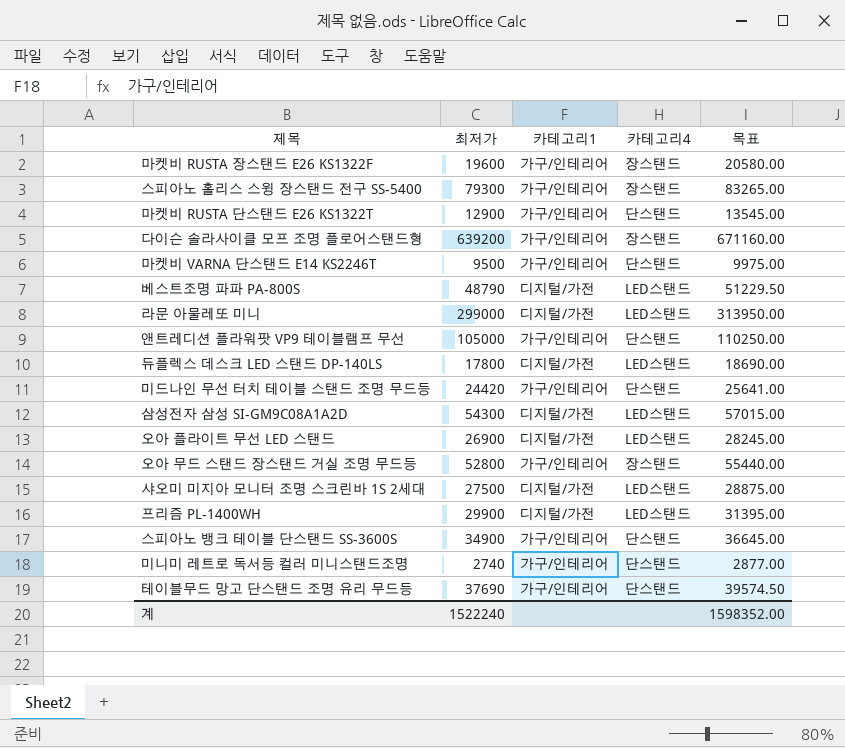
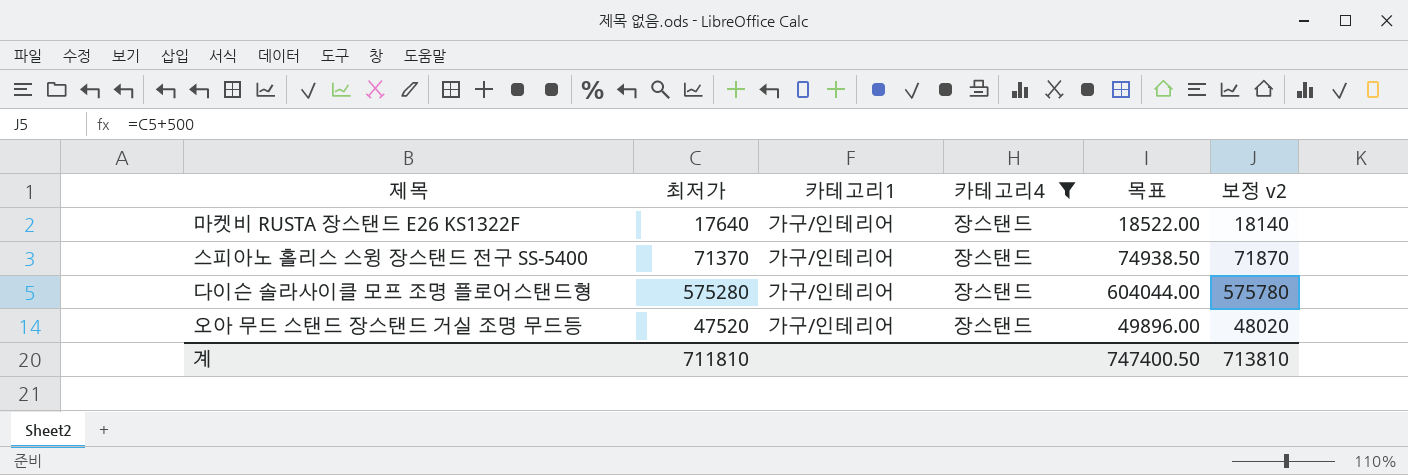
filter: none -> 카테고리4 = 장스탠드
column 보정 v2 | formula: none -> [최저가] + 500
마켓비 RUSTA 장스탠드 E26 KS1322F | 최저가: 19600 -> 17640
마켓비 RUSTA 장스탠드 E26 KS1322F | 목표: 20580.00 -> 18522.00
스피아노 홀리스 스윙 장스탠드 전구 SS-5400 | 최저가: 79300 -> 71370
스피아노 홀리스 스윙 장스탠드 전구 SS-5400 | 목표: 83265.00 -> 74938.50
다이슨 솔라사이클 모프 조명 플로어스탠드형 | 최저가: 639200 -> 575280
다이슨 솔라사이클 모프 조명 플로어스탠드형 | 목표: 671160.00 -> 604044.00
오아 무드 스탠드 장스탠드 거실 조명 무드등 | 최저가: 52800 -> 47520
오아 무드 스탠드 장스탠드 거실 조명 무드등 | 목표: 55440.00 -> 49896.00
계 | 최저가: 1522240 -> 711810
계 | 목표: 1598352.00 -> 747400.50

